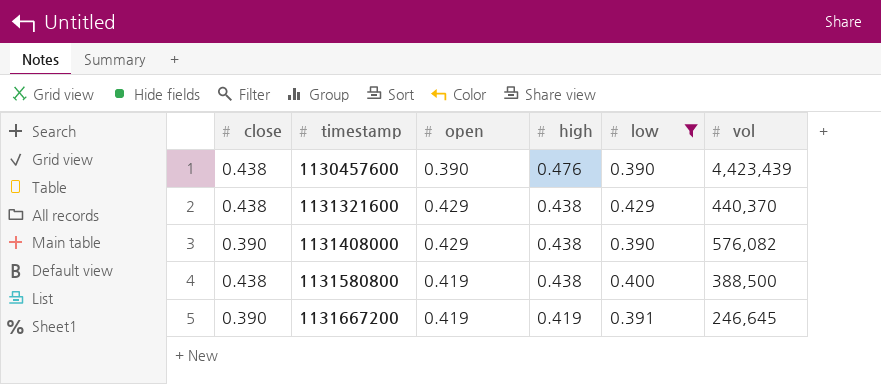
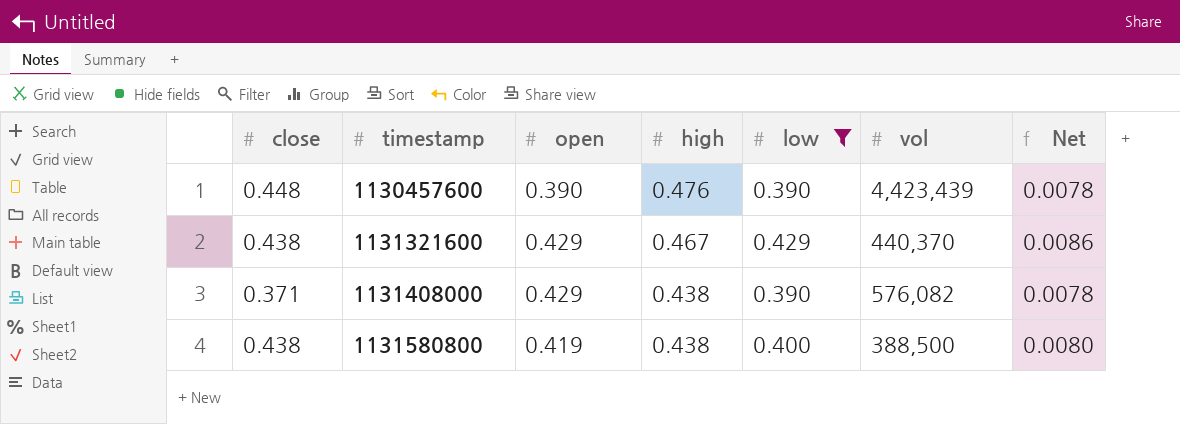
column Net | formula: none -> [low] * 0.02
row 1131667200: 0.390 | 0.419 | 0.419 | 0.391 | 246,645 -> none
1130457600 | close: 0.438 -> 0.448
1131321600 | high: 0.438 -> 0.467
1131408000 | close: 0.390 -> 0.371

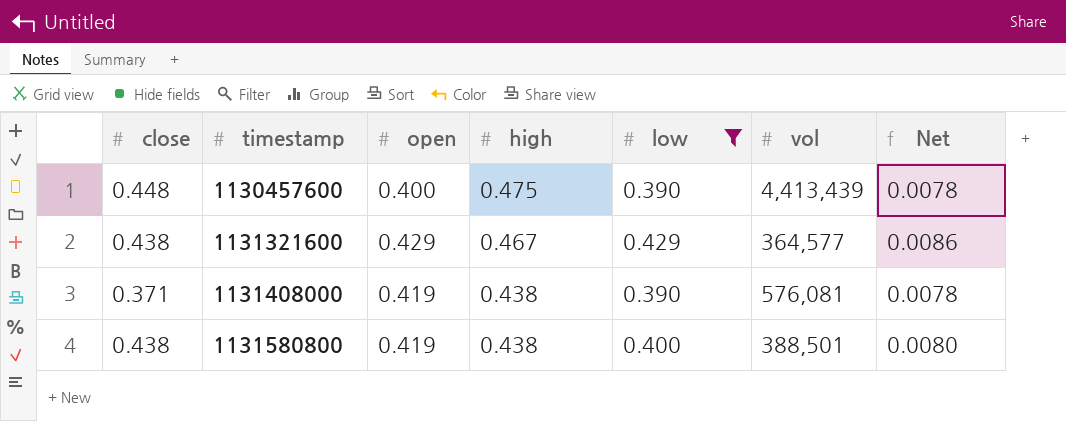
1130457600 | open: 0.390 -> 0.400
1130457600 | high: 0.476 -> 0.475
1130457600 | vol: 4,423,439 -> 4,413,439
1131321600 | vol: 440,370 -> 364,577
1131408000 | open: 0.429 -> 0.419
1131408000 | vol: 576,082 -> 576,081
1131580800 | vol: 388,500 -> 388,501

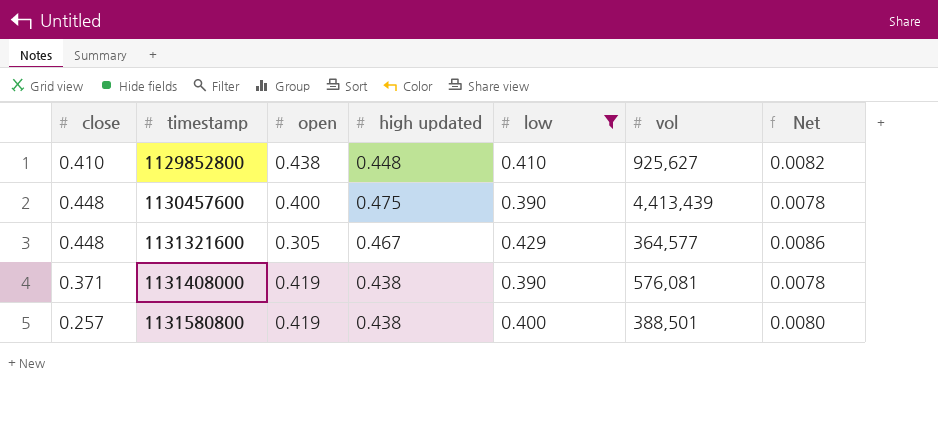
column name: high -> high updated
row 1129852800: none -> 0.410 | 0.438 | 0.448 | 0.410 | 925,627 | 0.0082
1131321600 | close: 0.438 -> 0.448
1131321600 | open: 0.429 -> 0.305
1131580800 | close: 0.438 -> 0.257

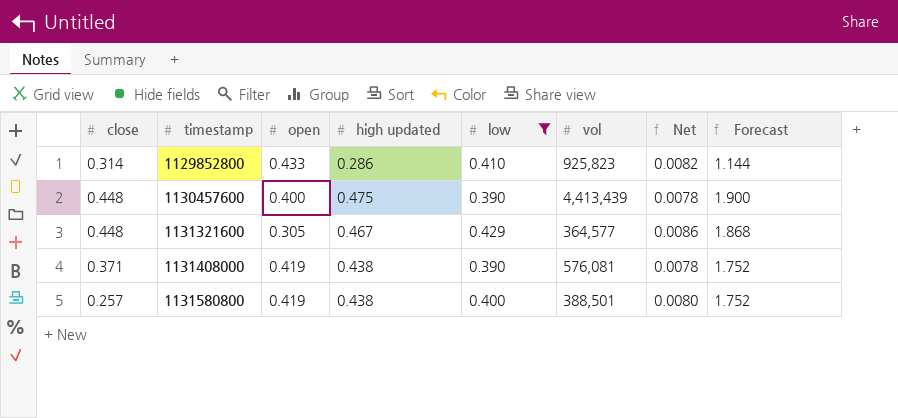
column Forecast | formula: none -> [high updated] * 4
1129852800 | close: 0.410 -> 0.314
1129852800 | open: 0.438 -> 0.433
1129852800 | high updated: 0.448 -> 0.286
1129852800 | vol: 925,627 -> 925,823

